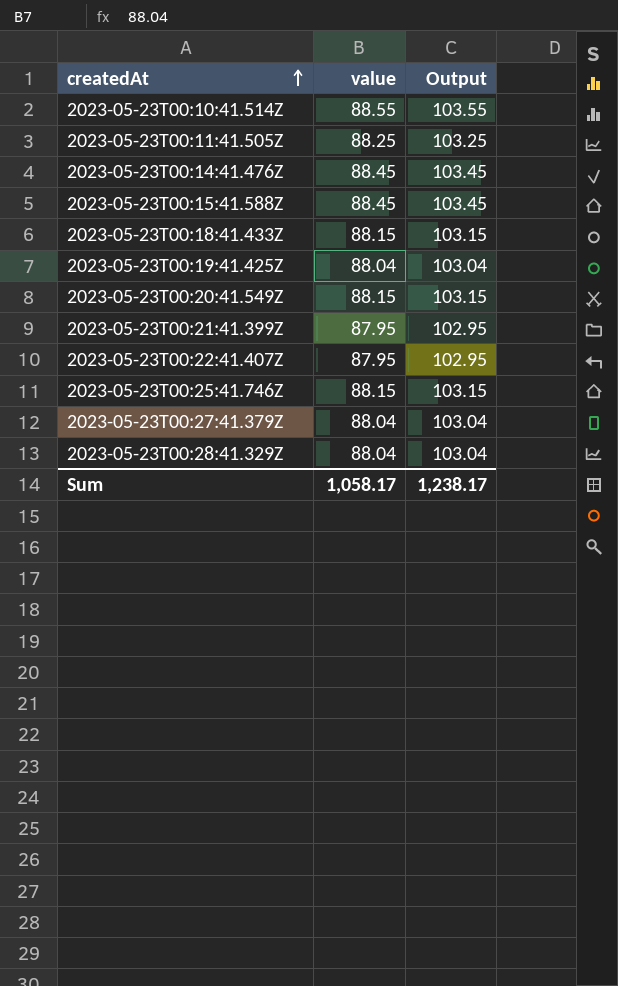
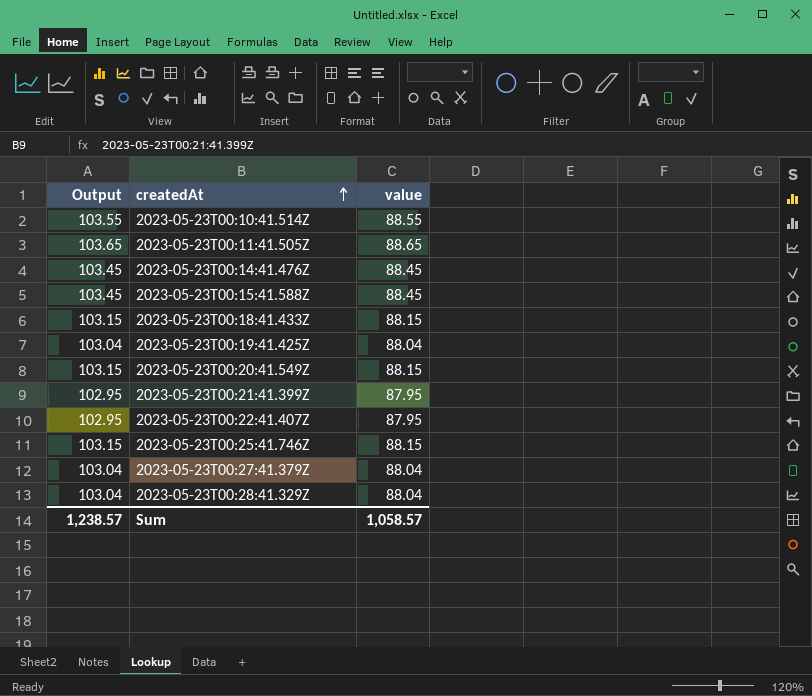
column Output | position: 3 -> 1
2023-05-23T00:11:41.505Z | Output: 103.25 -> 103.65
2023-05-23T00:11:41.505Z | value: 88.25 -> 88.65
Sum | Output: 1,238.17 -> 1,238.57
Sum | value: 1,058.17 -> 1,058.57

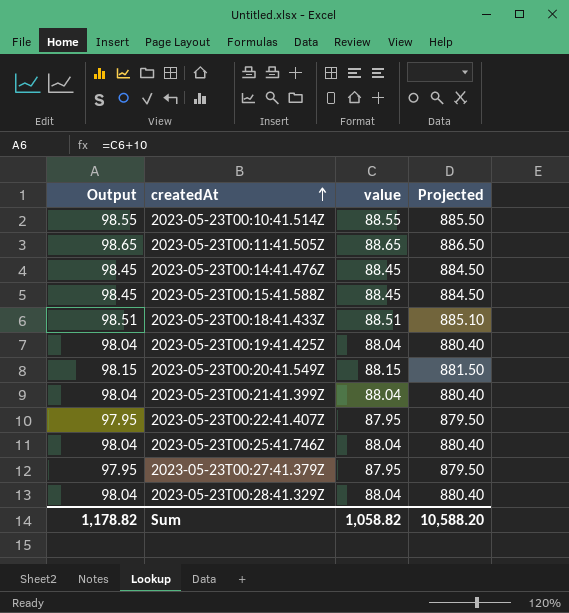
column Output | formula: [value] + 15 -> [value] + 10
column Projected | formula: none -> [value] * 10
2023-05-23T00:18:41.433Z | value: 88.15 -> 88.51
2023-05-23T00:21:41.399Z | value: 87.95 -> 88.04
2023-05-23T00:25:41.746Z | value: 88.15 -> 88.04
2023-05-23T00:27:41.379Z | value: 88.04 -> 87.95
Sum | Output: 1,238.57 -> 1,178.82
Sum | value: 1,058.57 -> 1,058.82

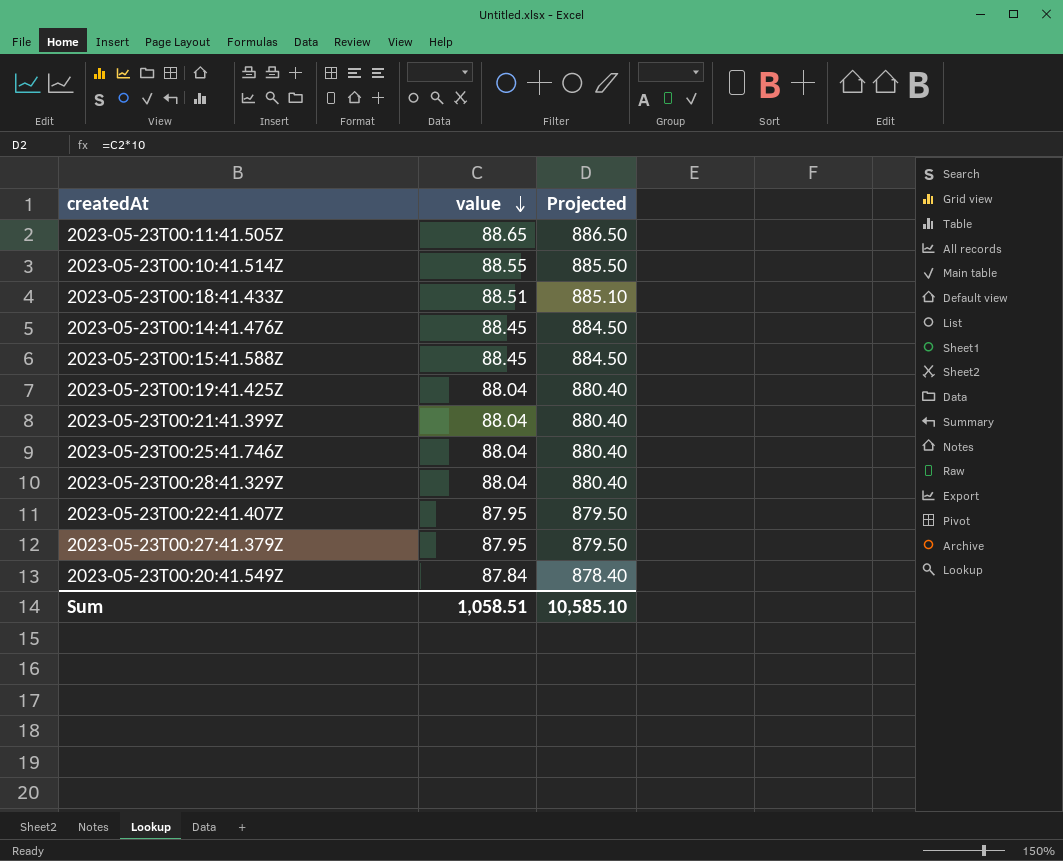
row order: createdAt ascending -> value descending
column Output | formula: [value] + 10 -> none
2023-05-23T00:20:41.549Z | value: 88.15 -> 87.84
2023-05-23T00:20:41.549Z | Projected: 881.50 -> 878.40
Sum | value: 1,058.82 -> 1,058.51
Sum | Projected: 10,588.20 -> 10,585.10

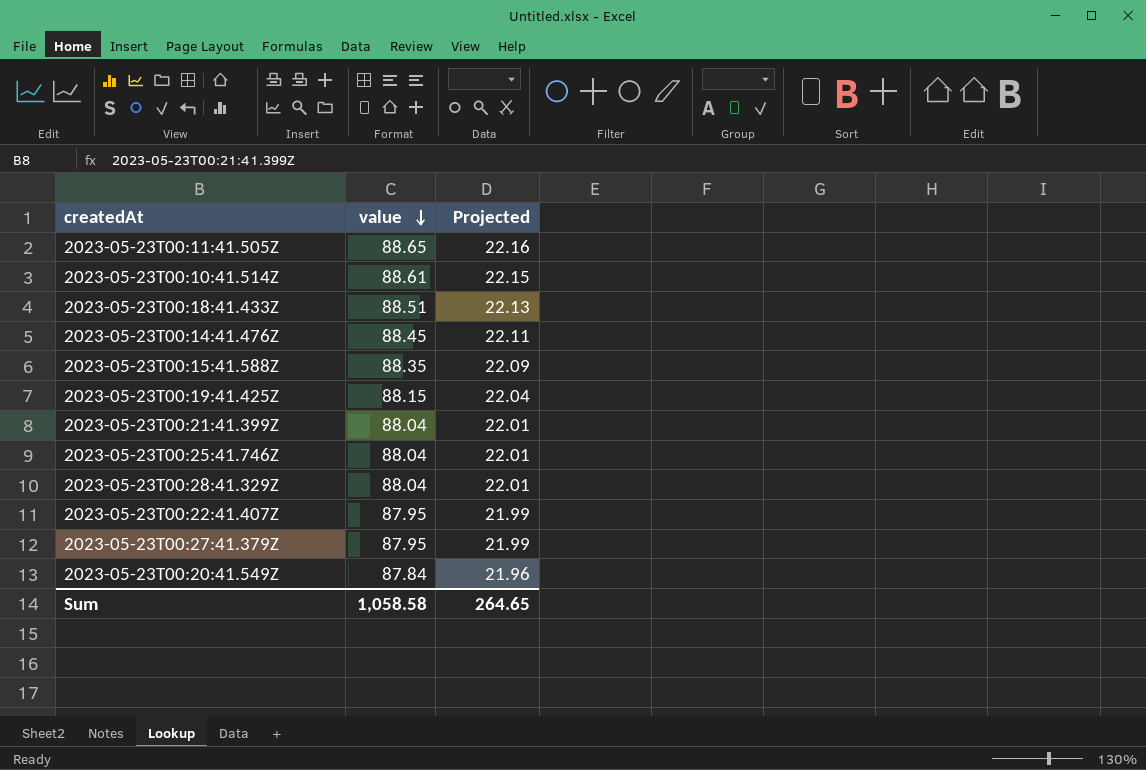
column Projected | formula: [value] * 10 -> [value] * 0.25
2023-05-23T00:10:41.514Z | value: 88.55 -> 88.61
2023-05-23T00:15:41.588Z | value: 88.45 -> 88.35
2023-05-23T00:19:41.425Z | value: 88.04 -> 88.15
Sum | value: 1,058.51 -> 1,058.58
Sum | Projected: 10,585.10 -> 264.65

